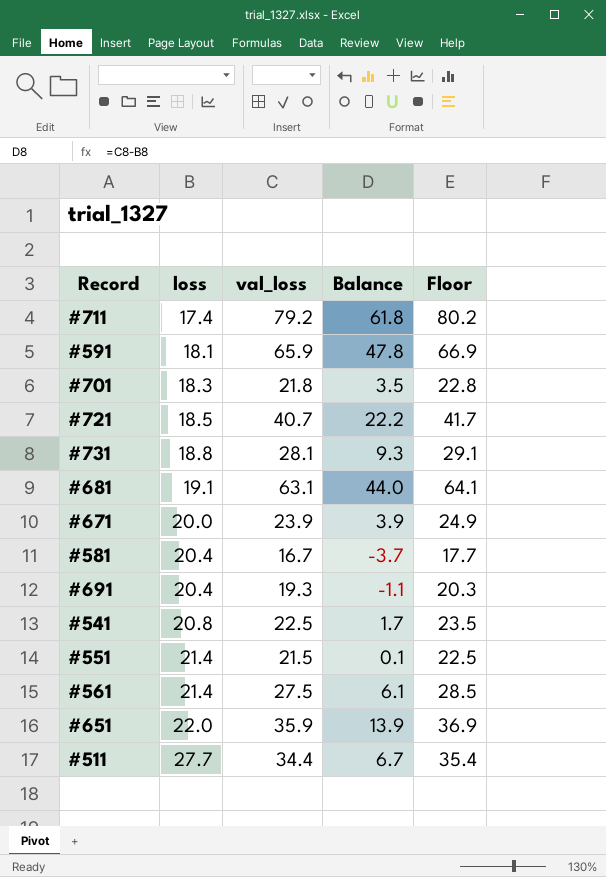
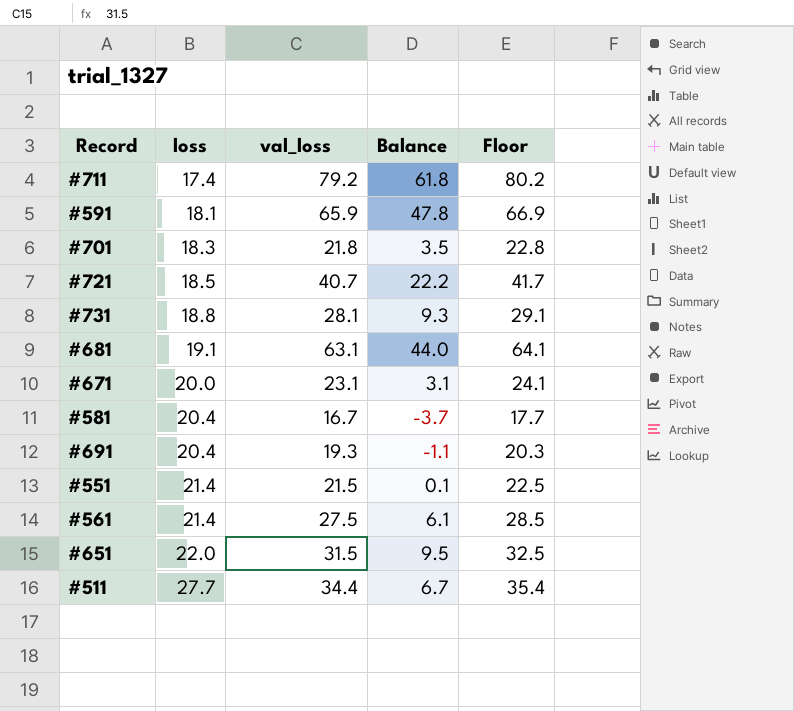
row #541: 20.8 | 22.5 | 1.7 | 23.5 -> none
#671 | val_loss: 23.9 -> 23.1
#671 | Balance: 3.9 -> 3.1
#671 | Floor: 24.9 -> 24.1
#651 | val_loss: 35.9 -> 31.5
#651 | Balance: 13.9 -> 9.5
#651 | Floor: 36.9 -> 32.5

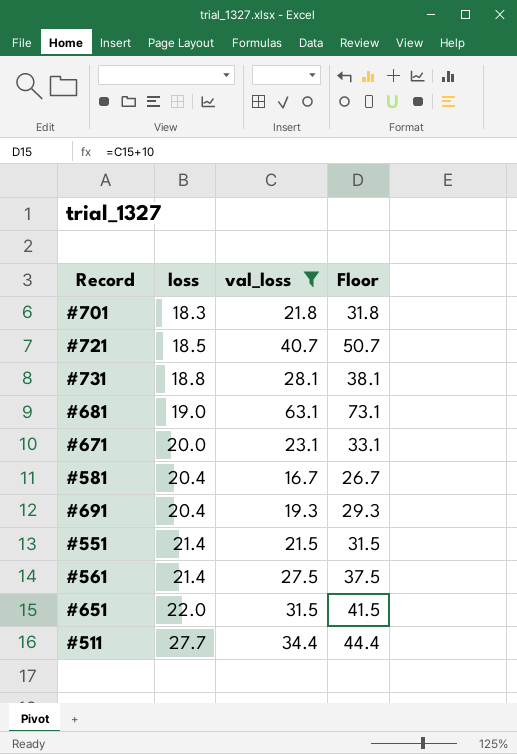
filter: none -> val_loss <= 63.1
column Balance | formula: [val_loss] - [loss] -> none
column Floor | formula: [val_loss] + 1 -> [val_loss] + 10
#681 | loss: 19.1 -> 19.0

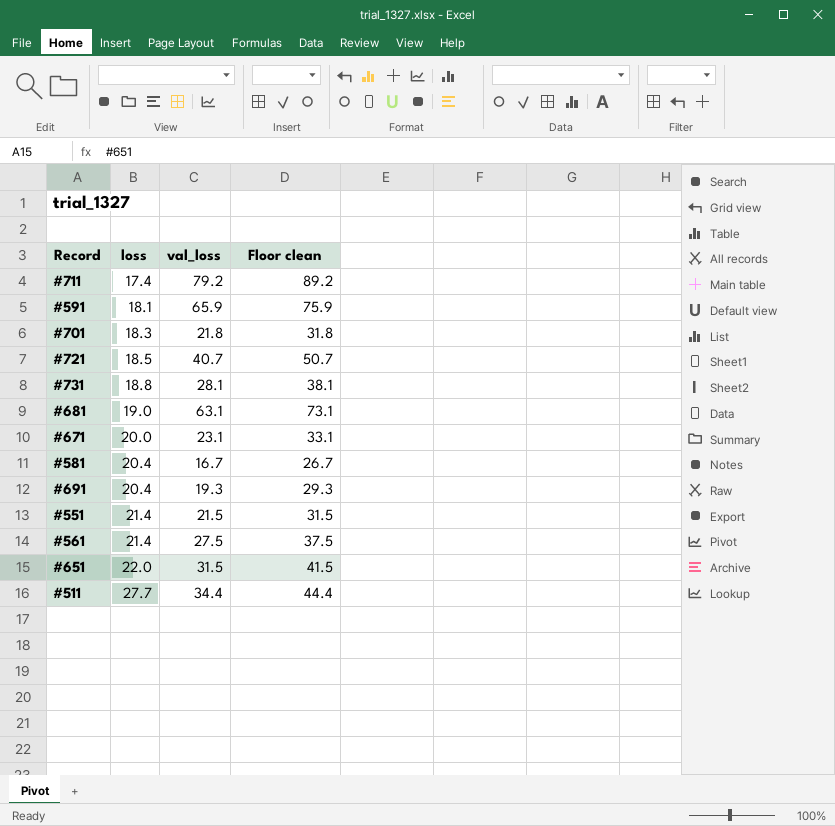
filter: val_loss <= 63.1 -> none
column name: Floor -> Floor clean

